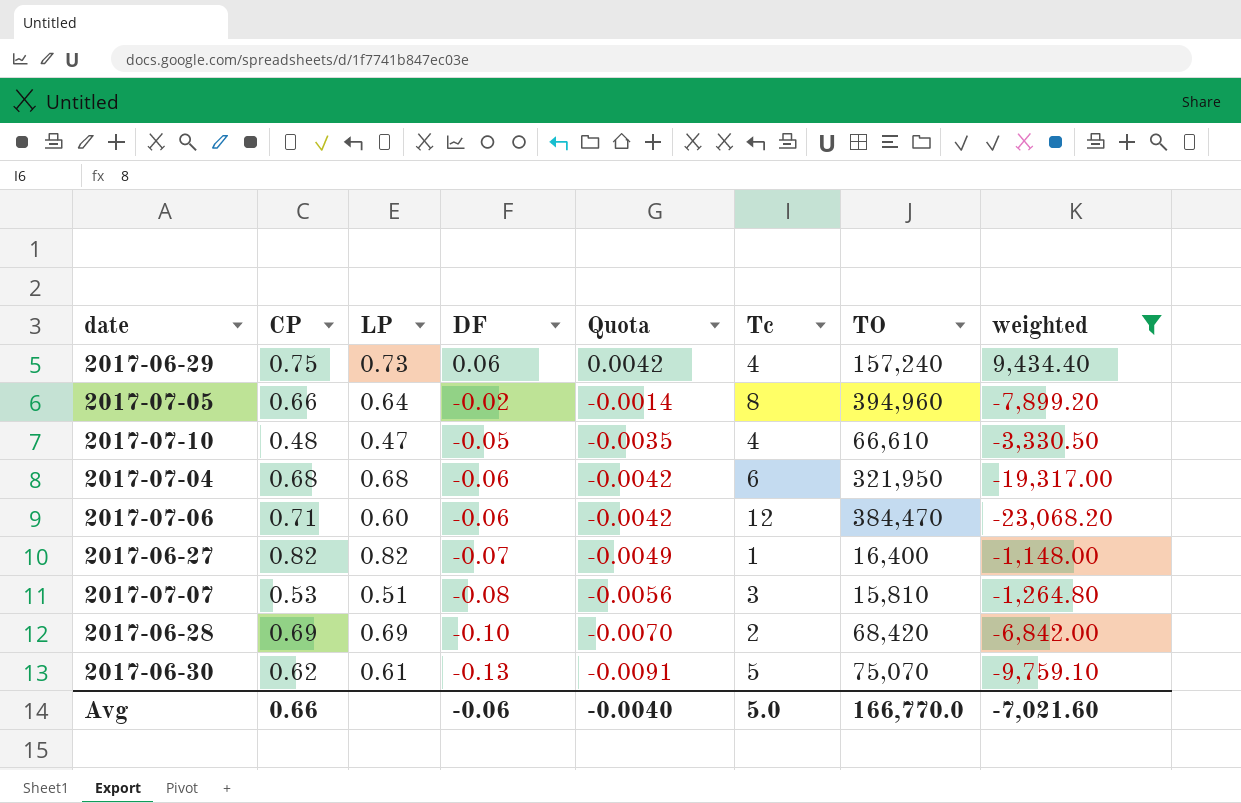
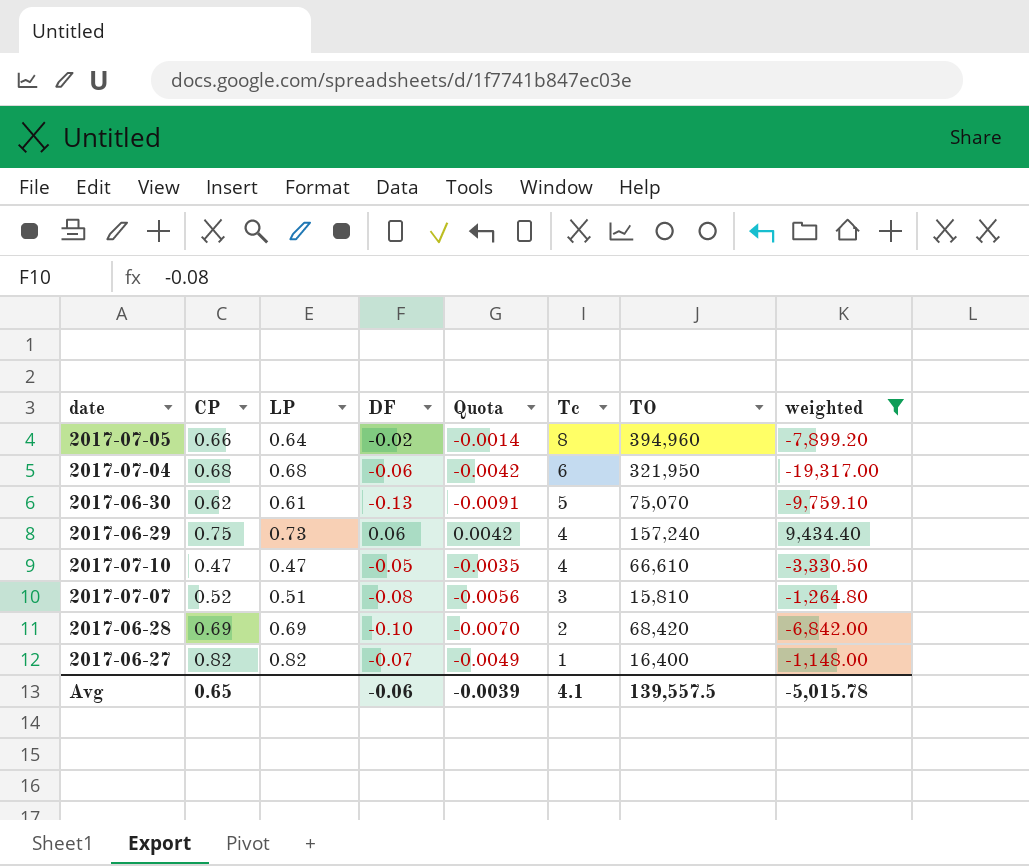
row order: DF descending -> Tc descending
row 2017-07-06: 0.71 | 0.60 | -0.06 | -0.0042 | 12 | 384,470 | -23,068.20 -> none
2017-07-10 | CP: 0.48 -> 0.47
2017-07-07 | CP: 0.53 -> 0.52
Avg | CP: 0.66 -> 0.65
Avg | Quota: -0.0040 -> -0.0039
Avg | Tc: 5.0 -> 4.1
Avg | TO: 166,770.0 -> 139,557.5
Avg | weighted: -7,021.60 -> -5,015.78

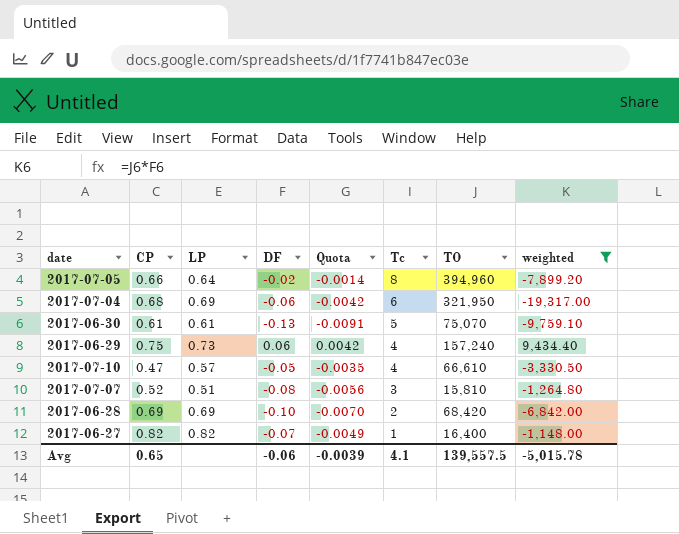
2017-07-04 | LP: 0.68 -> 0.69
2017-06-30 | CP: 0.62 -> 0.61
2017-07-10 | LP: 0.47 -> 0.57

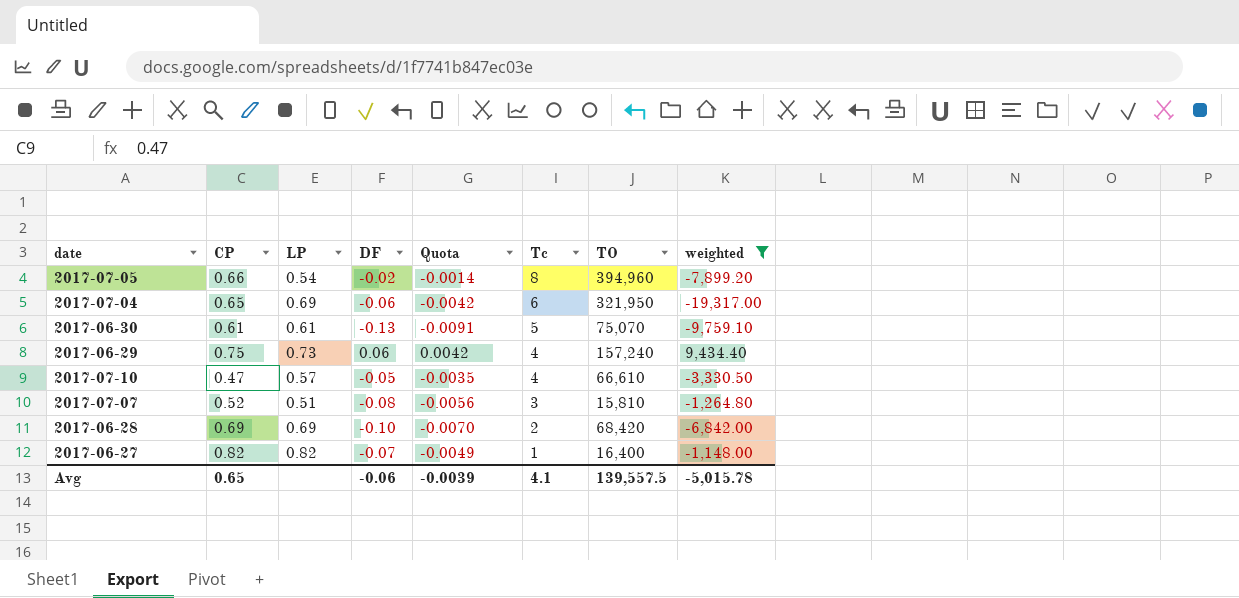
2017-07-05 | LP: 0.64 -> 0.54
2017-07-04 | CP: 0.68 -> 0.65

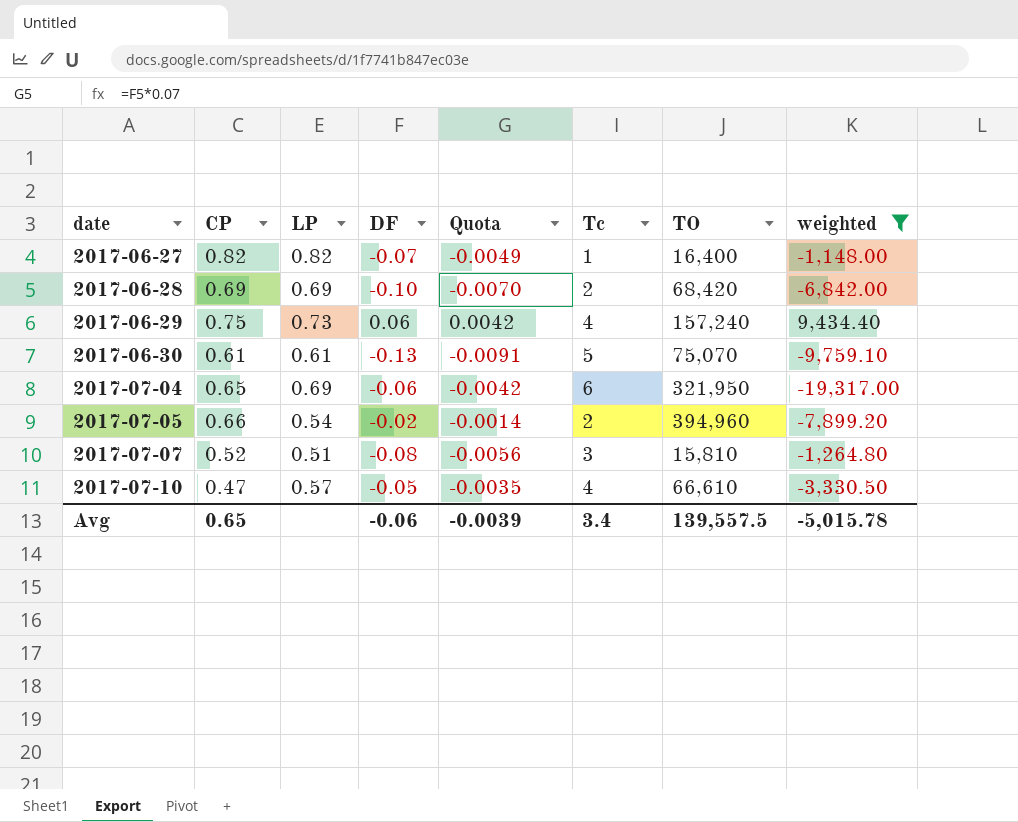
row order: Tc descending -> date ascending
2017-07-05 | Tc: 8 -> 2
Avg | Tc: 4.1 -> 3.4

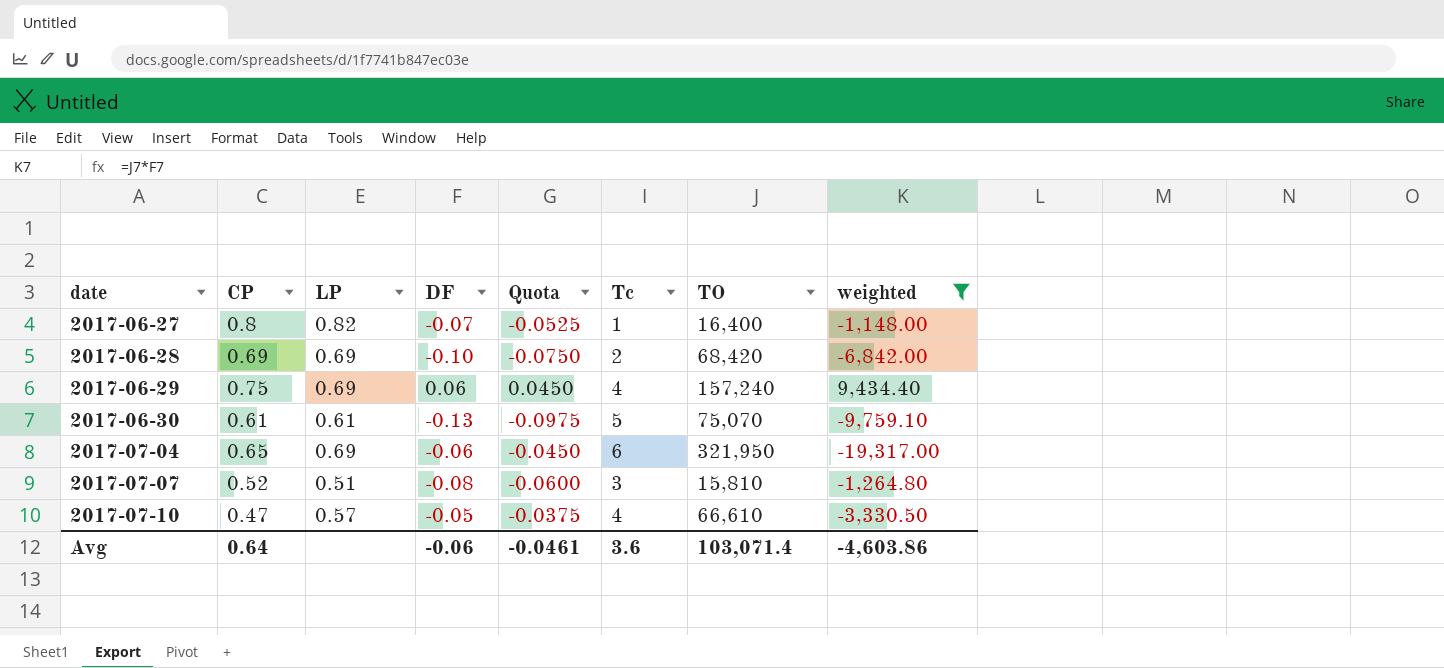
column Quota | formula: [DF] * 0.07 -> [DF] * 0.75
row 2017-07-05: 0.66 | 0.54 | -0.02 | -0.0014 | 2 | 394,960 | -7,899.20 -> none
2017-06-27 | CP: 0.82 -> 0.8
2017-06-29 | LP: 0.73 -> 0.69
Avg | CP: 0.65 -> 0.64
Avg | Quota: -0.0039 -> -0.0461
Avg | Tc: 3.4 -> 3.6
Avg | TO: 139,557.5 -> 103,071.4
Avg | weighted: -5,015.78 -> -4,603.86

